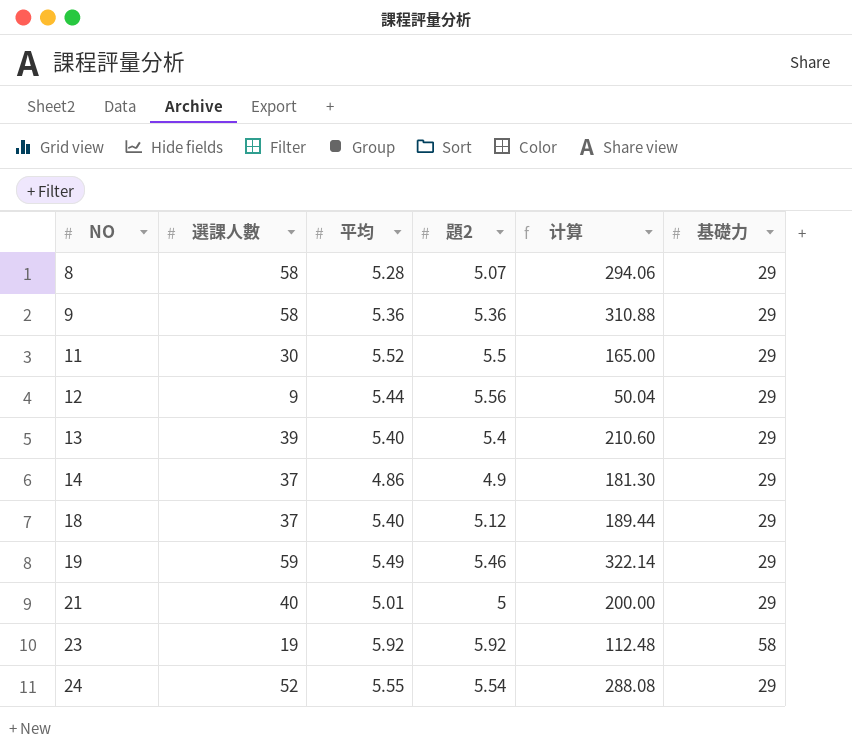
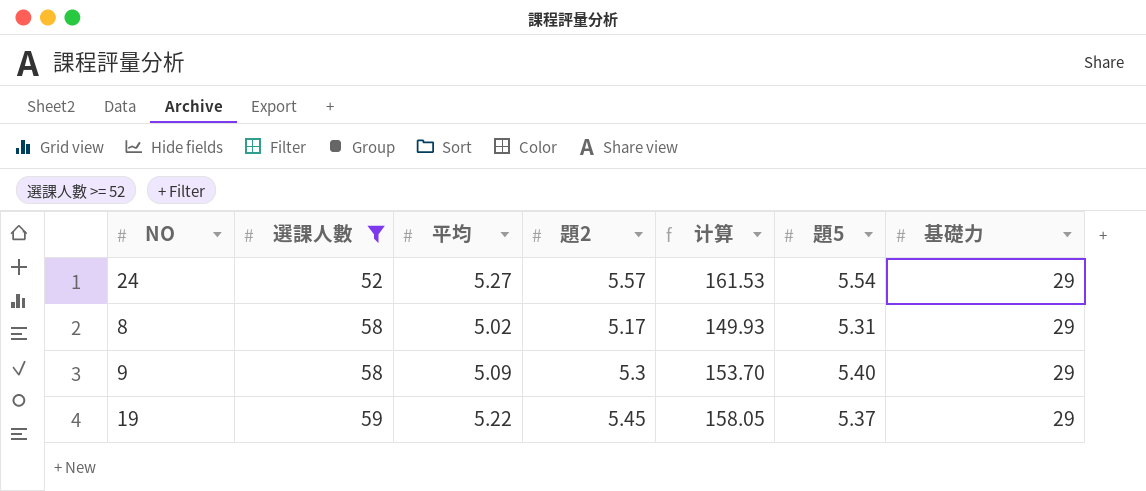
filter: none -> 選課人數 >= 52
row order: NO ascending -> 選課人數 ascending
column 计算 | formula: [選課人數] * [題2] -> [題2] * [基礎力]
column 題5 | position: none -> 6
24 | 平均: 5.55 -> 5.27
24 | 題2: 5.54 -> 5.57
8 | 平均: 5.28 -> 5.02
8 | 題2: 5.07 -> 5.17
9 | 平均: 5.36 -> 5.09
9 | 題2: 5.36 -> 5.3
19 | 平均: 5.49 -> 5.22
19 | 題2: 5.46 -> 5.45

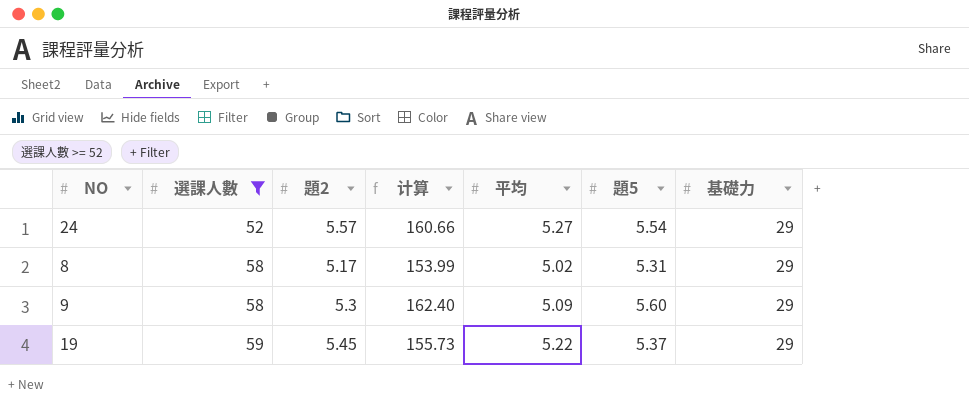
column 计算 | formula: [題2] * [基礎力] -> [題5] * [基礎力]
column 平均 | position: 3 -> 5
9 | 題5: 5.40 -> 5.60

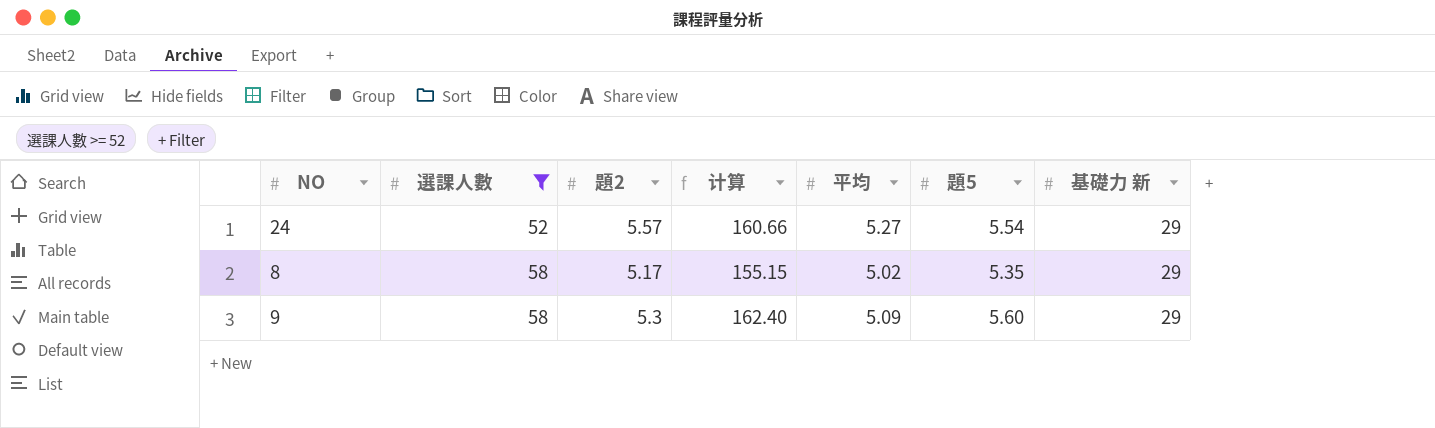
column name: 基礎力 -> 基礎力 新
row 19: 59 | 5.45 | 155.73 | 5.22 | 5.37 | 29 -> none
8 | 计算: 153.99 -> 155.15
8 | 題5: 5.31 -> 5.35

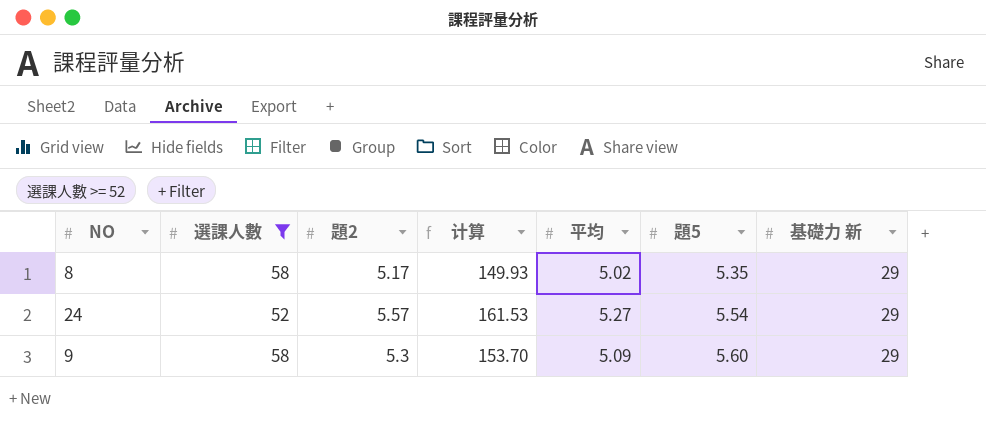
row order: 選課人數 ascending -> 題5 ascending
column 计算 | formula: [題5] * [基礎力 新] -> [題2] * [基礎力 新]

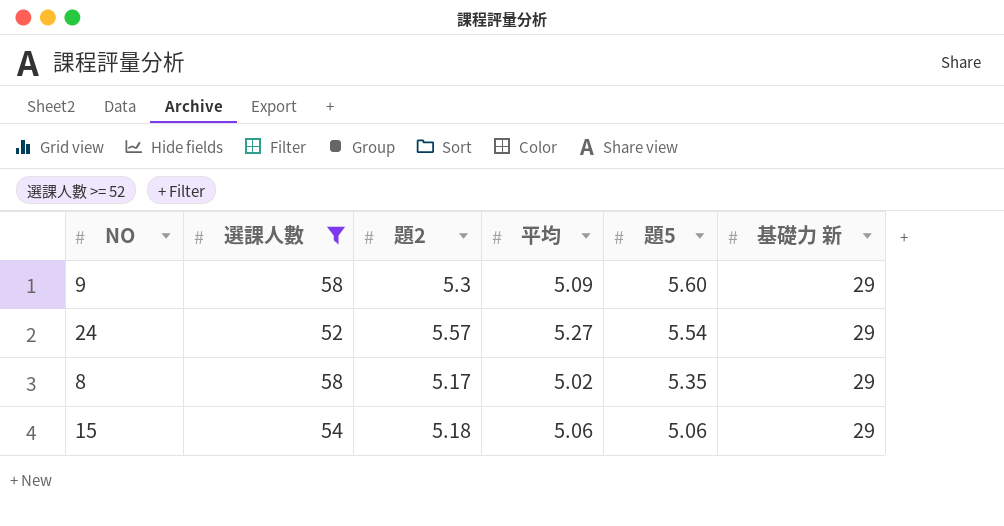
row order: 題5 ascending -> 題5 descending
column 计算 | formula: [題2] * [基礎力 新] -> none
row 15: none -> 54 | 5.18 | 5.06 | 5.06 | 29

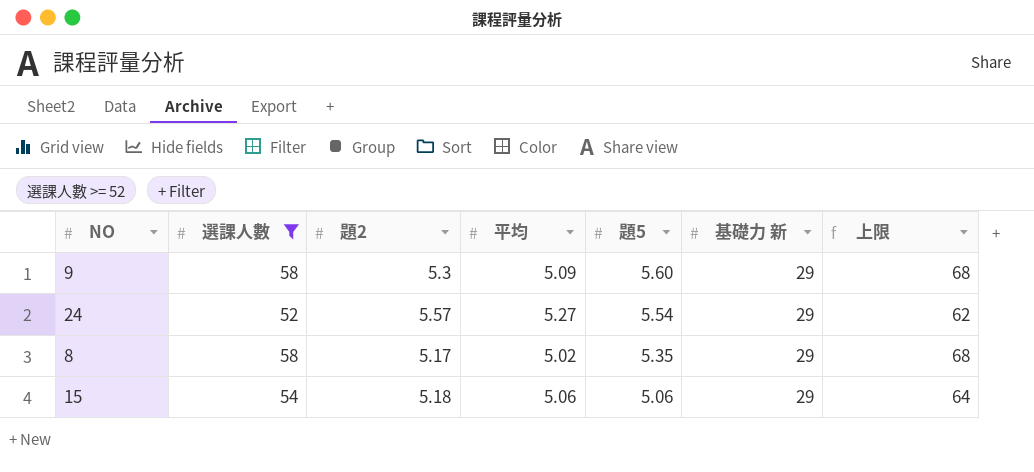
column 上限 | formula: none -> [選課人數] + 10

